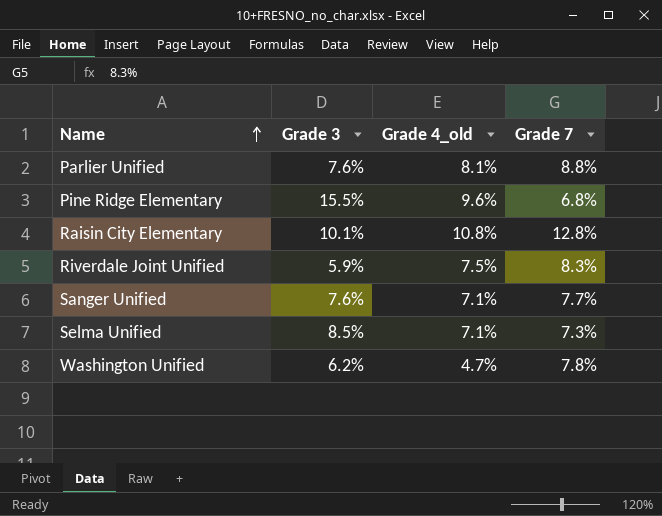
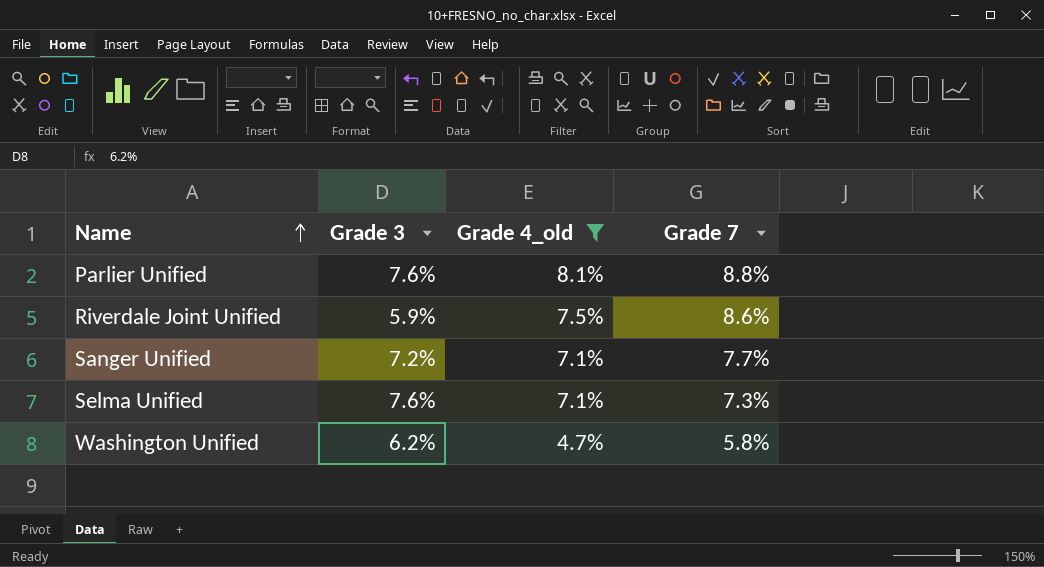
filter: none -> Grade 4_old <= 8.1%
Riverdale Joint Unified | Grade 7: 8.3% -> 8.6%
Sanger Unified | Grade 3: 7.6% -> 7.2%
Selma Unified | Grade 3: 8.5% -> 7.6%
Washington Unified | Grade 7: 7.8% -> 5.8%

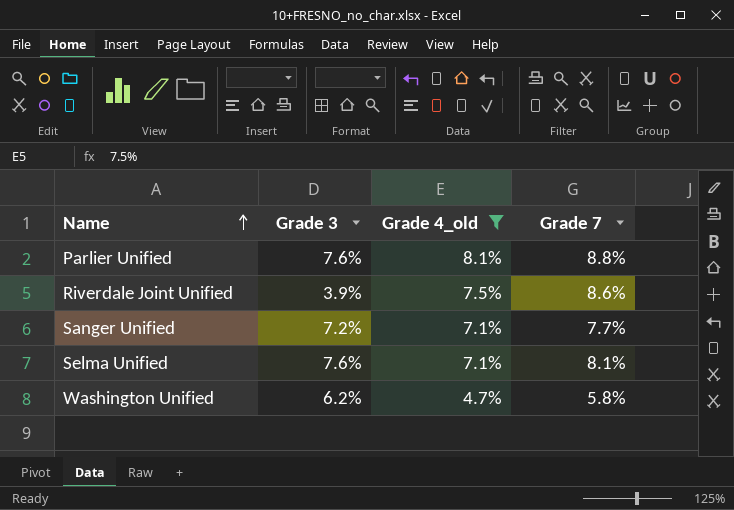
Riverdale Joint Unified | Grade 3: 5.9% -> 3.9%
Selma Unified | Grade 7: 7.3% -> 8.1%

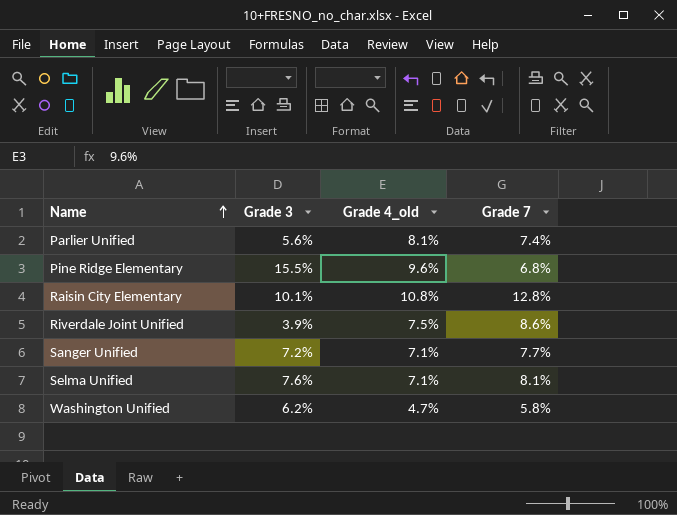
filter: Grade 4_old <= 8.1% -> none
Parlier Unified | Grade 3: 7.6% -> 5.6%
Parlier Unified | Grade 7: 8.8% -> 7.4%

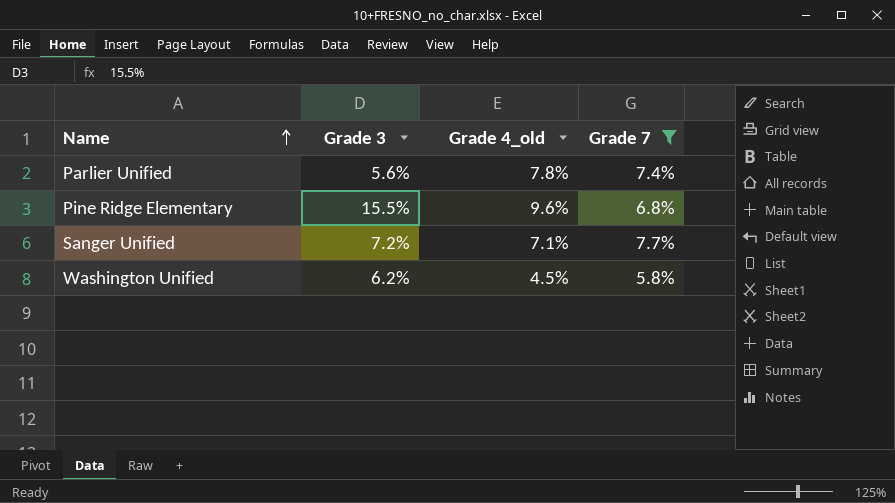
filter: none -> Grade 7 <= 7.7%
Parlier Unified | Grade 4_old: 8.1% -> 7.8%
Washington Unified | Grade 4_old: 4.7% -> 4.5%

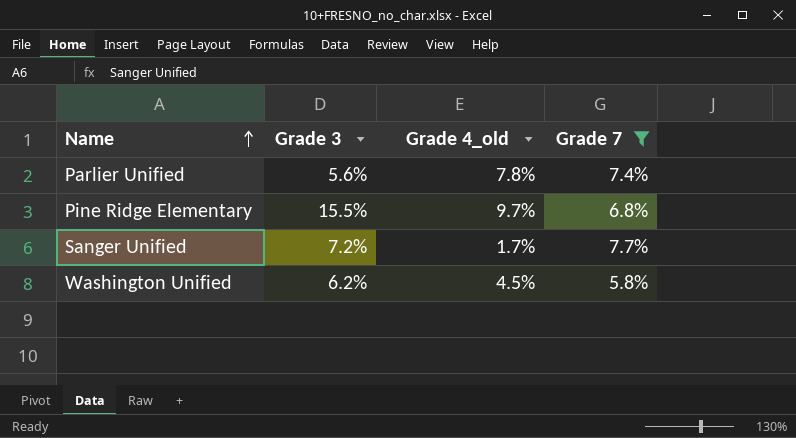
Pine Ridge Elementary | Grade 4_old: 9.6% -> 9.7%
Sanger Unified | Grade 4_old: 7.1% -> 1.7%

